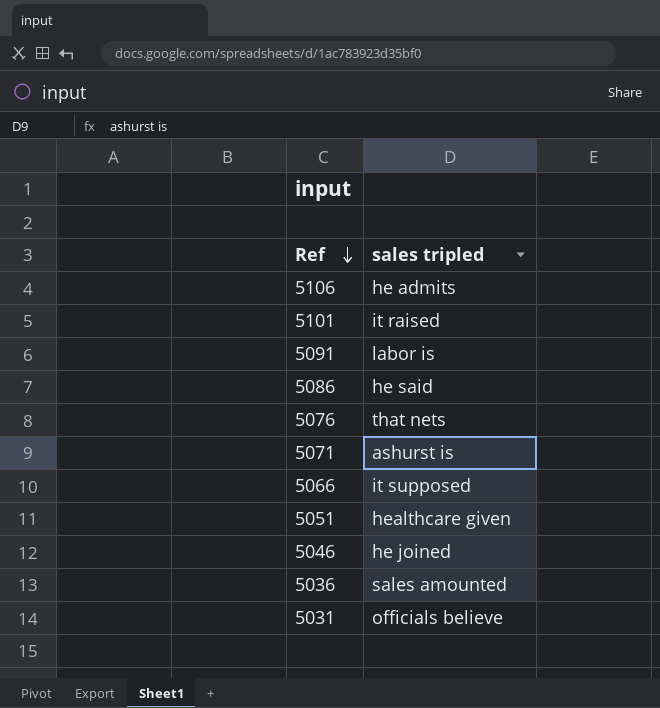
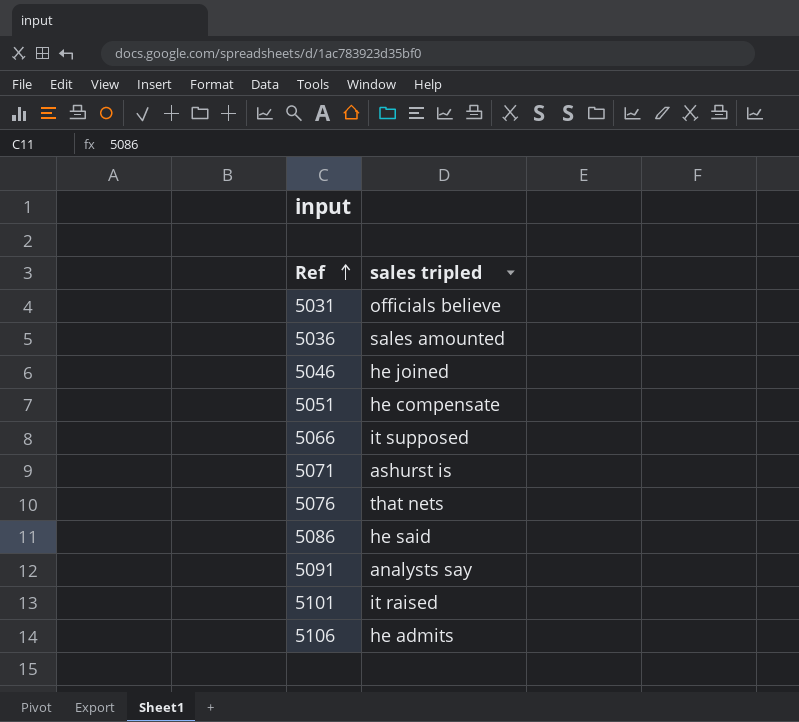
row order: Ref descending -> Ref ascending
5051 | sales tripled: healthcare given -> he compensate
5091 | sales tripled: labor is -> analysts say

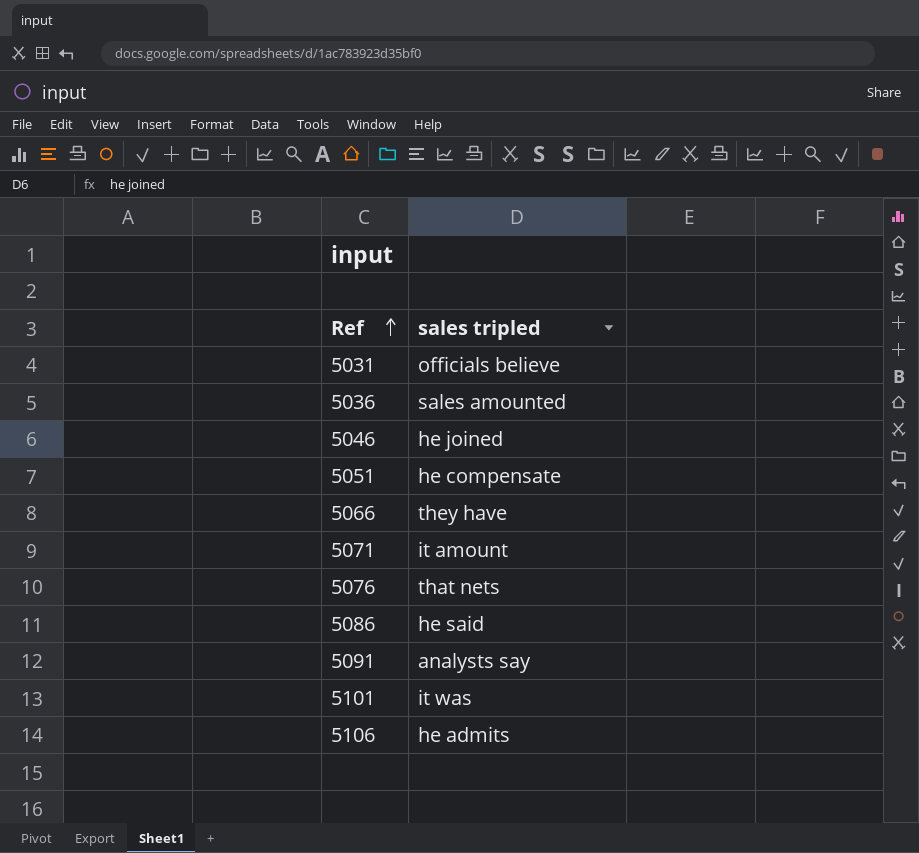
5066 | sales tripled: it supposed -> they have
5071 | sales tripled: ashurst is -> it amount
5101 | sales tripled: it raised -> it was

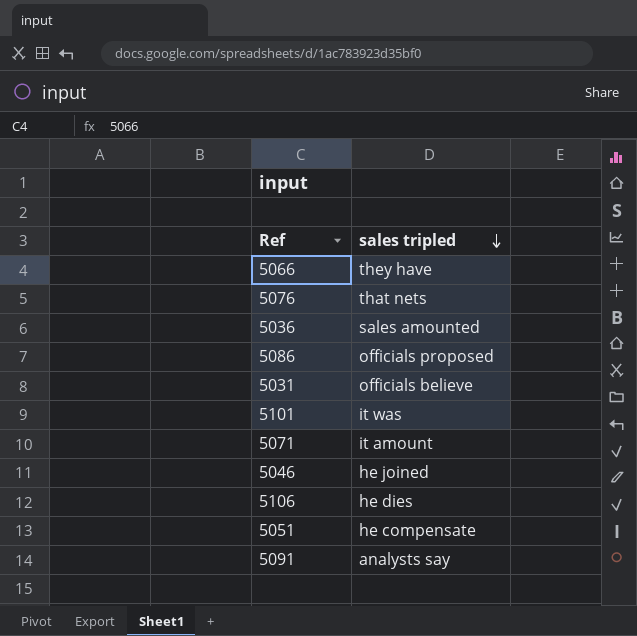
row order: Ref ascending -> sales tripled descending
5086 | sales tripled: he said -> officials proposed
5106 | sales tripled: he admits -> he dies

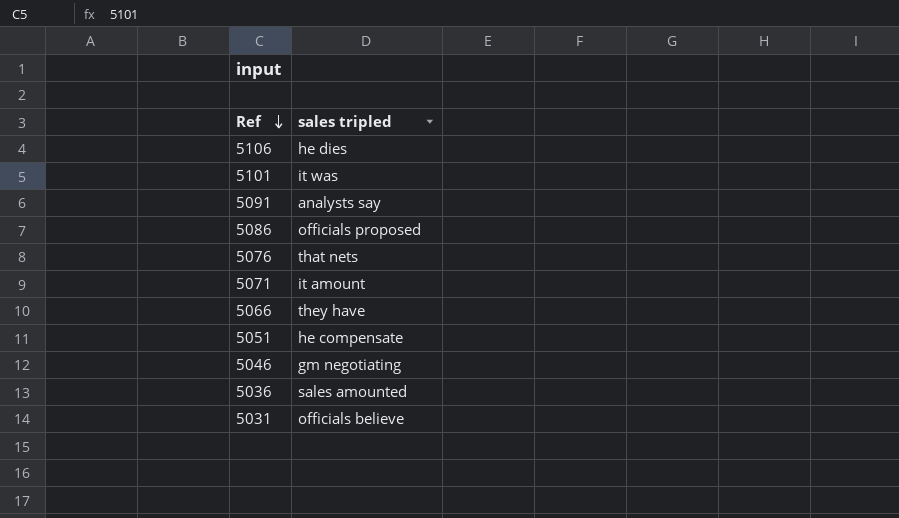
row order: sales tripled descending -> Ref descending
5046 | sales tripled: he joined -> gm negotiating

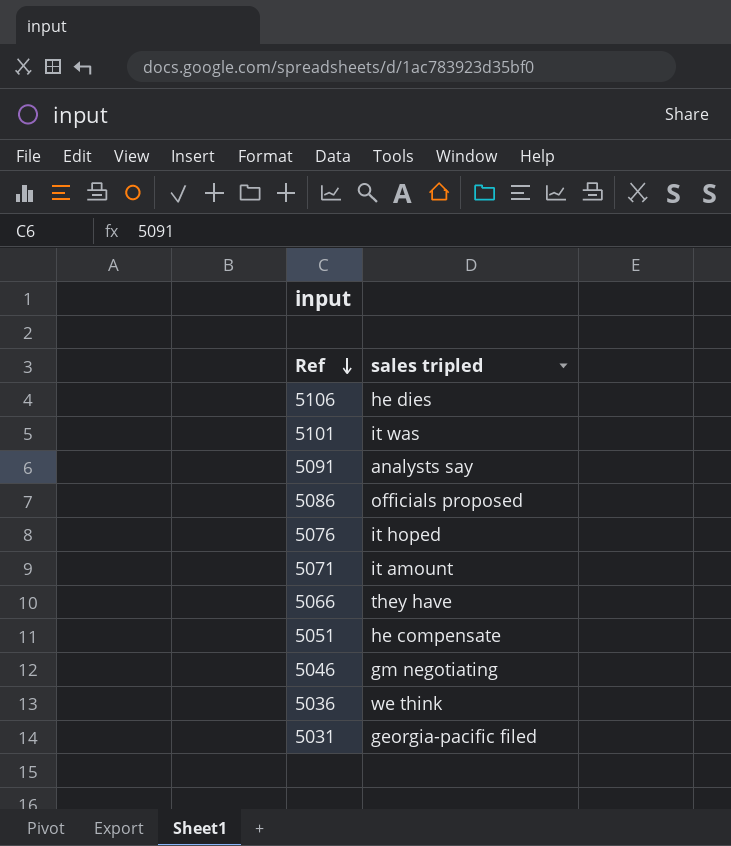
5076 | sales tripled: that nets -> it hoped
5036 | sales tripled: sales amounted -> we think
5031 | sales tripled: officials believe -> georgia-pacific filed

